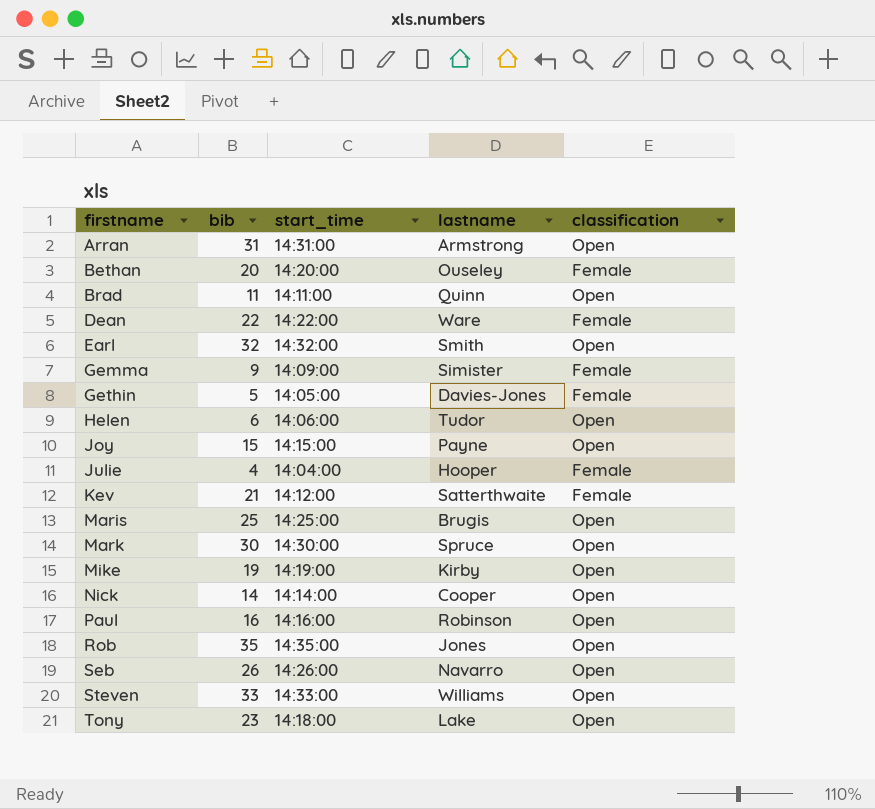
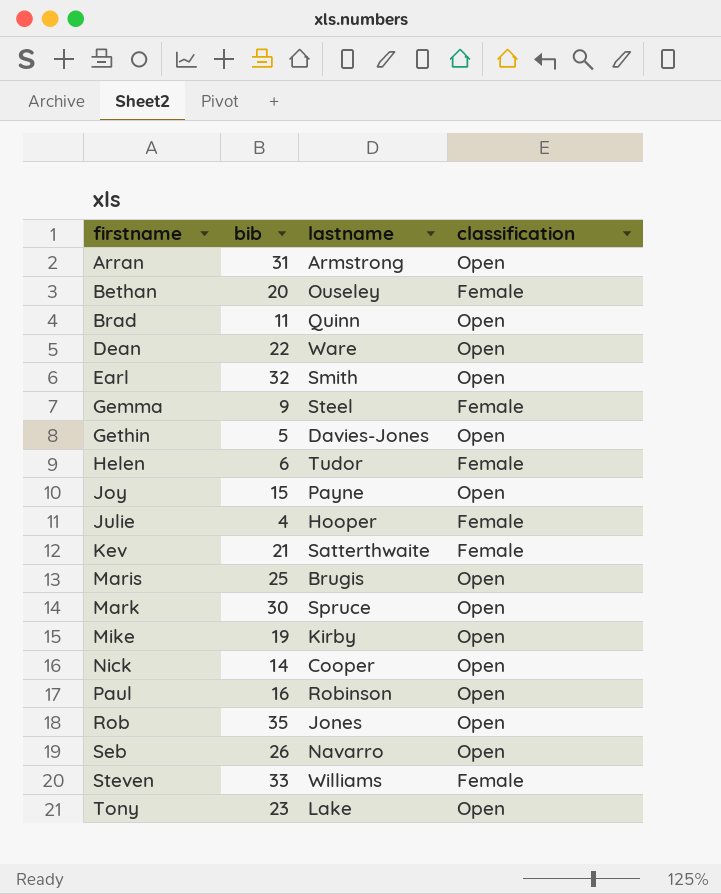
column start_time | position: 3 -> none
Dean | classification: Female -> Open
Gemma | lastname: Simister -> Steel
Gethin | classification: Female -> Open
Helen | classification: Open -> Female
Steven | classification: Open -> Female

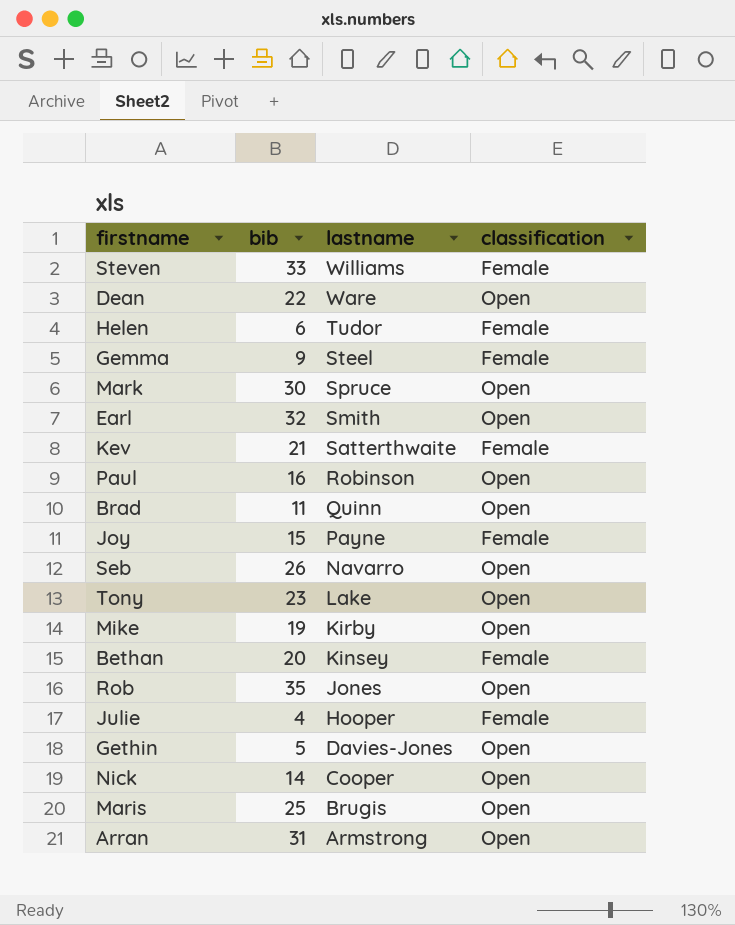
row order: firstname ascending -> lastname descending
Joy | classification: Open -> Female
Bethan | lastname: Ouseley -> Kinsey

